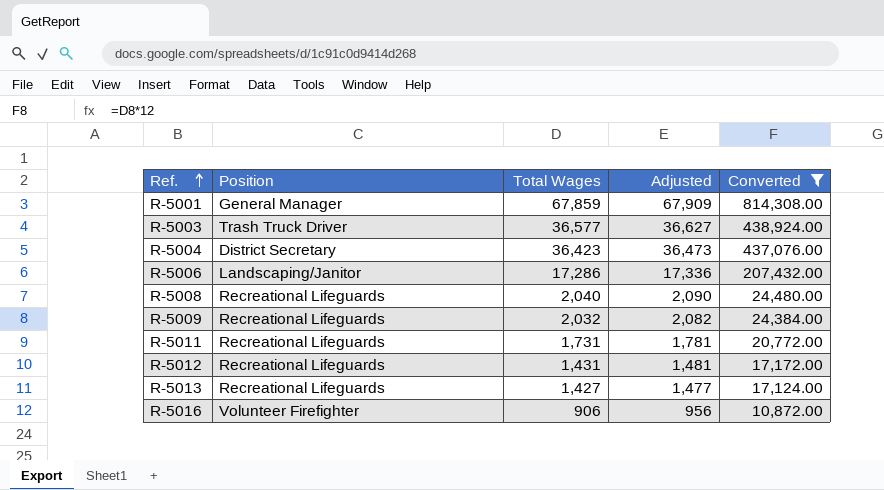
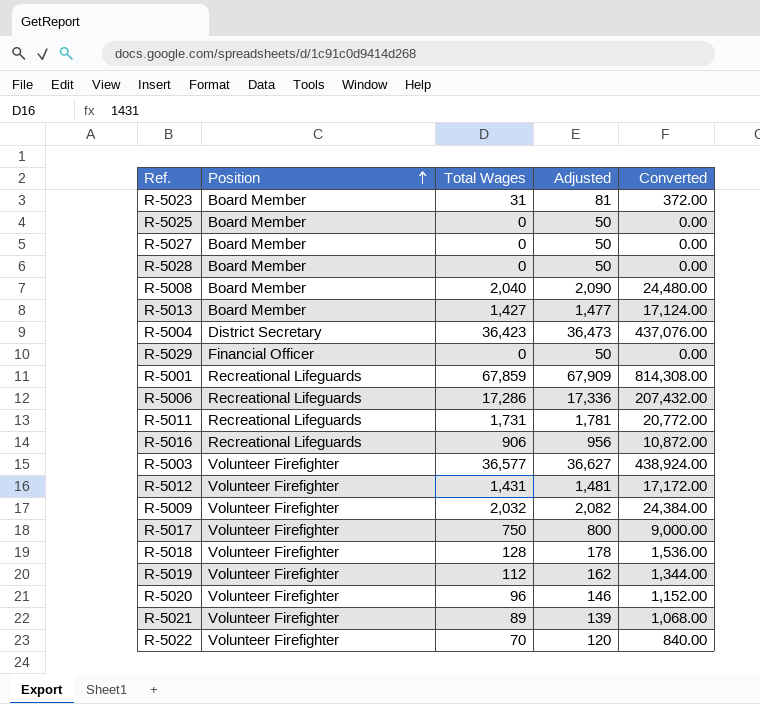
filter: Converted >= 10,872.00 -> none
row order: Ref. ascending -> Position ascending
R-5008 | Position: Recreational Lifeguards -> Board Member
R-5013 | Position: Recreational Lifeguards -> Board Member
R-5001 | Position: General Manager -> Recreational Lifeguards
R-5006 | Position: Landscaping/Janitor -> Recreational Lifeguards
R-5016 | Position: Volunteer Firefighter -> Recreational Lifeguards
R-5003 | Position: Trash Truck Driver -> Volunteer Firefighter
R-5012 | Position: Recreational Lifeguards -> Volunteer Firefighter
R-5009 | Position: Recreational Lifeguards -> Volunteer Firefighter

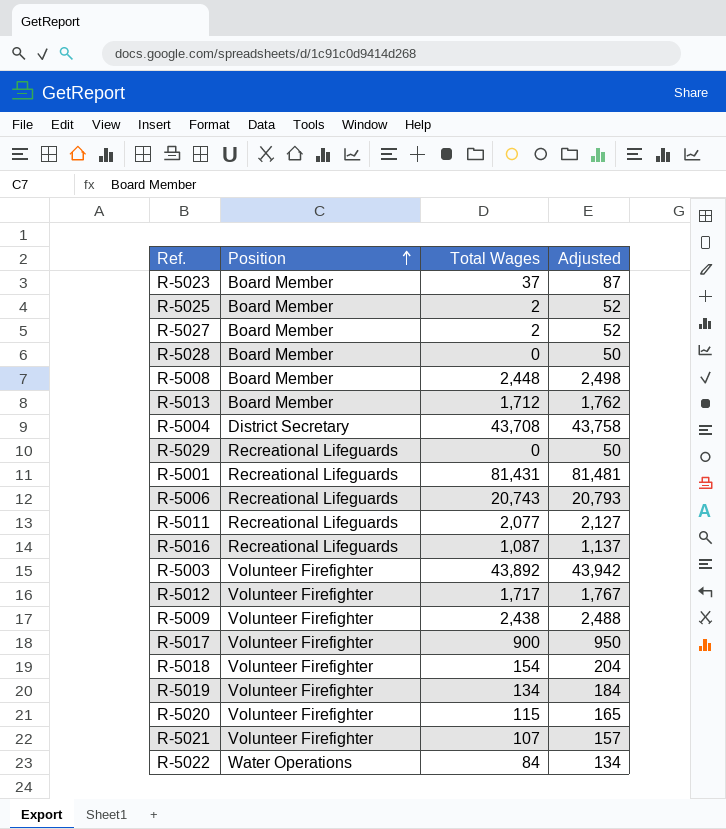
column Converted | formula: [Total Wages] * 12 -> none
R-5023 | Total Wages: 31 -> 37
R-5023 | Adjusted: 81 -> 87
R-5025 | Total Wages: 0 -> 2
R-5025 | Adjusted: 50 -> 52
R-5027 | Total Wages: 0 -> 2
R-5027 | Adjusted: 50 -> 52
R-5008 | Total Wages: 2,040 -> 2,448
R-5008 | Adjusted: 2,090 -> 2,498
R-5013 | Total Wages: 1,427 -> 1,712
R-5013 | Adjusted: 1,477 -> 1,762
R-5004 | Total Wages: 36,423 -> 43,708
R-5004 | Adjusted: 36,473 -> 43,758
R-5029 | Position: Financial Officer -> Recreational Lifeguards
R-5001 | Total Wages: 67,859 -> 81,431
R-5001 | Adjusted: 67,909 -> 81,481
R-5006 | Total Wages: 17,286 -> 20,743
R-5006 | Adjusted: 17,336 -> 20,793
R-5011 | Total Wages: 1,731 -> 2,077
R-5011 | Adjusted: 1,781 -> 2,127
R-5016 | Total Wages: 906 -> 1,087
R-5016 | Adjusted: 956 -> 1,137
R-5003 | Total Wages: 36,577 -> 43,892
R-5003 | Adjusted: 36,627 -> 43,942
R-5012 | Total Wages: 1,431 -> 1,717
R-5012 | Adjusted: 1,481 -> 1,767
R-5009 | Total Wages: 2,032 -> 2,438
R-5009 | Adjusted: 2,082 -> 2,488
R-5017 | Total Wages: 750 -> 900
R-5017 | Adjusted: 800 -> 950
R-5018 | Total Wages: 128 -> 154
R-5018 | Adjusted: 178 -> 204
R-5019 | Total Wages: 112 -> 134
R-5019 | Adjusted: 162 -> 184
R-5020 | Total Wages: 96 -> 115
R-5020 | Adjusted: 146 -> 165
R-5021 | Total Wages: 89 -> 107
R-5021 | Adjusted: 139 -> 157
R-5022 | Position: Volunteer Firefighter -> Water Operations
R-5022 | Total Wages: 70 -> 84
R-5022 | Adjusted: 120 -> 134

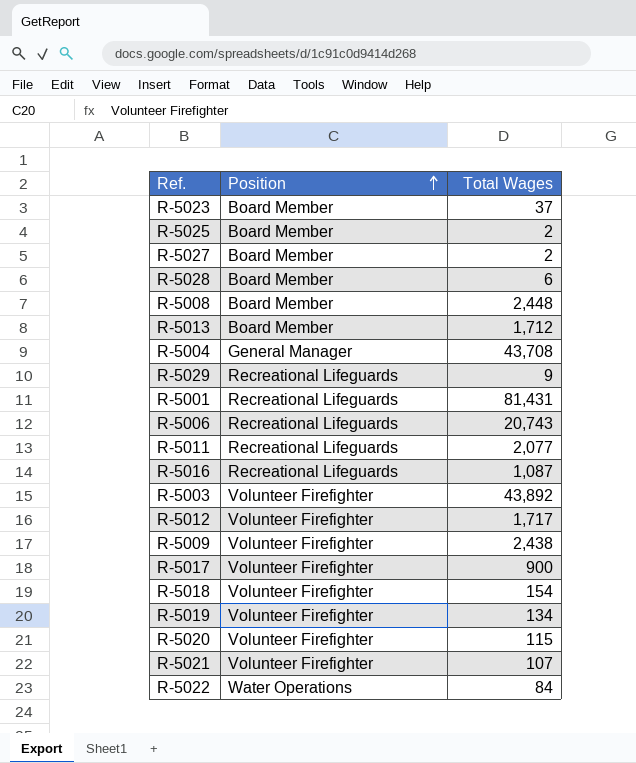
column Adjusted | formula: [Total Wages] + 50 -> none
R-5028 | Total Wages: 0 -> 6
R-5004 | Position: District Secretary -> General Manager
R-5029 | Total Wages: 0 -> 9

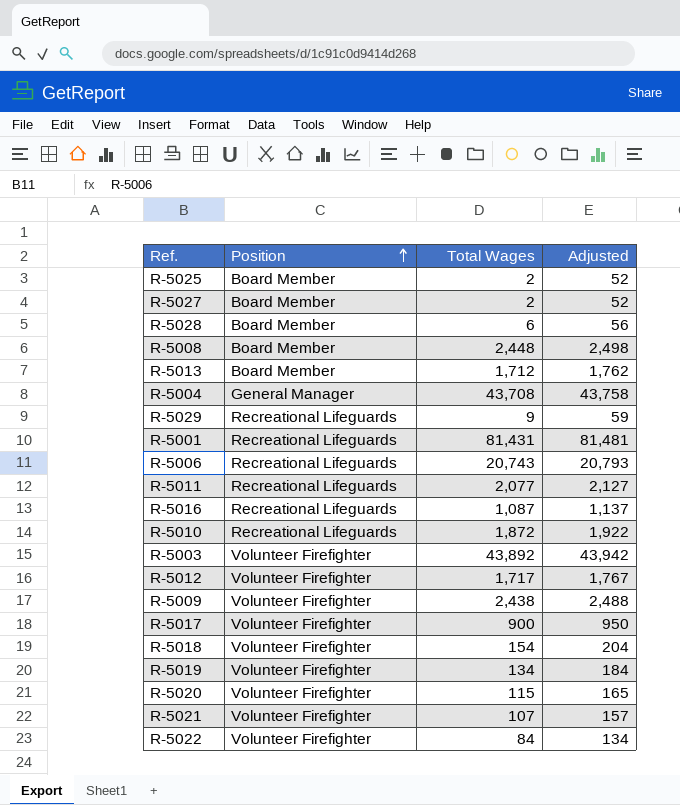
column Adjusted | formula: none -> [Total Wages] + 50
row R-5023: Board Member | 37 -> none
row R-5010: none -> Recreational Lifeguards | 1,872 | 1,922
R-5022 | Position: Water Operations -> Volunteer Firefighter

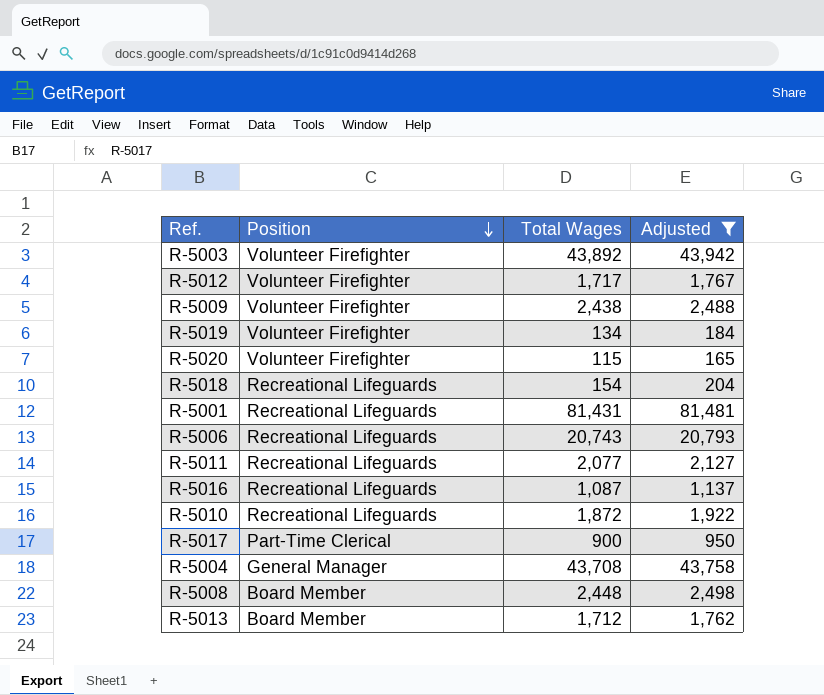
filter: none -> Adjusted >= 165
row order: Position ascending -> Position descending
R-5018 | Position: Volunteer Firefighter -> Recreational Lifeguards
R-5017 | Position: Volunteer Firefighter -> Part-Time Clerical

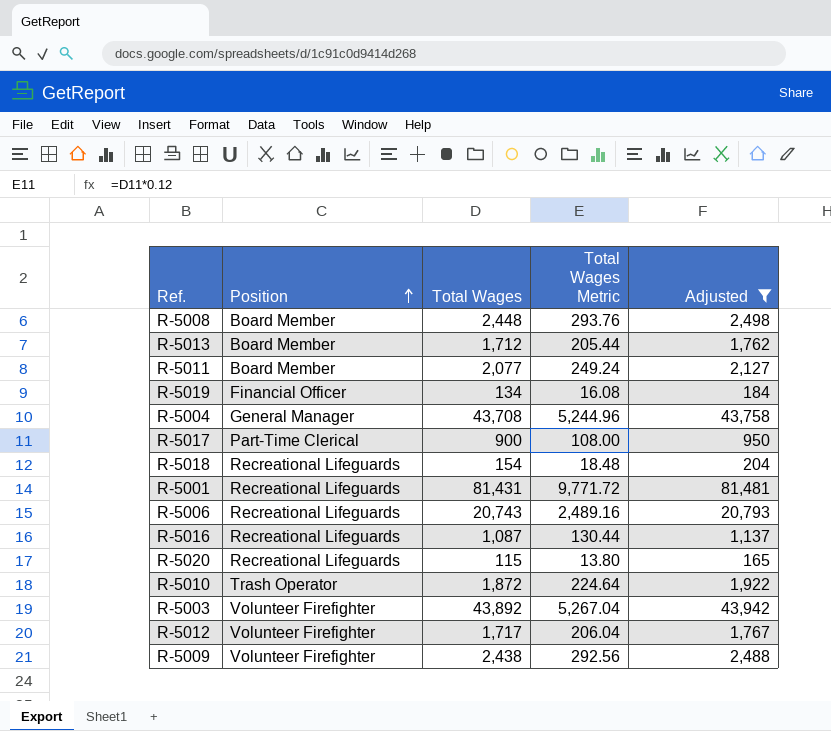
row order: Position descending -> Position ascending
column Total Wages Metric | formula: none -> [Total Wages] * 0.12
R-5011 | Position: Recreational Lifeguards -> Board Member
R-5019 | Position: Volunteer Firefighter -> Financial Officer
R-5020 | Position: Volunteer Firefighter -> Recreational Lifeguards
R-5010 | Position: Recreational Lifeguards -> Trash Operator

